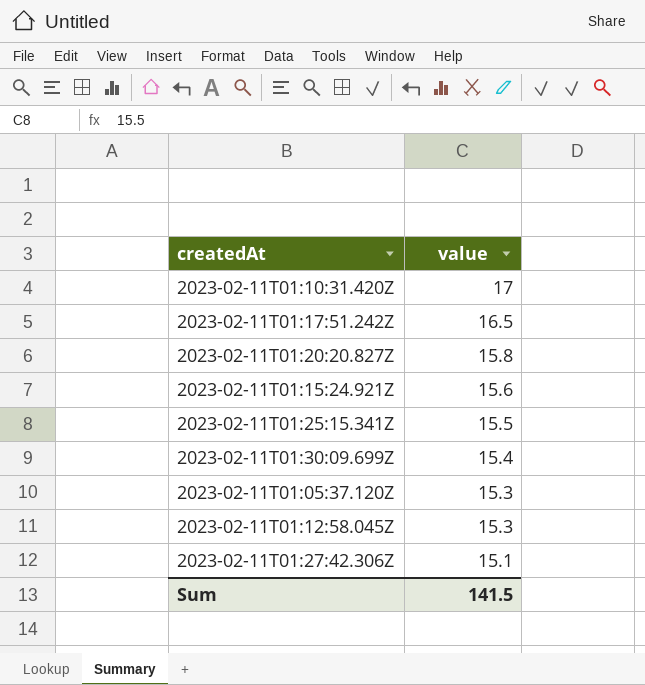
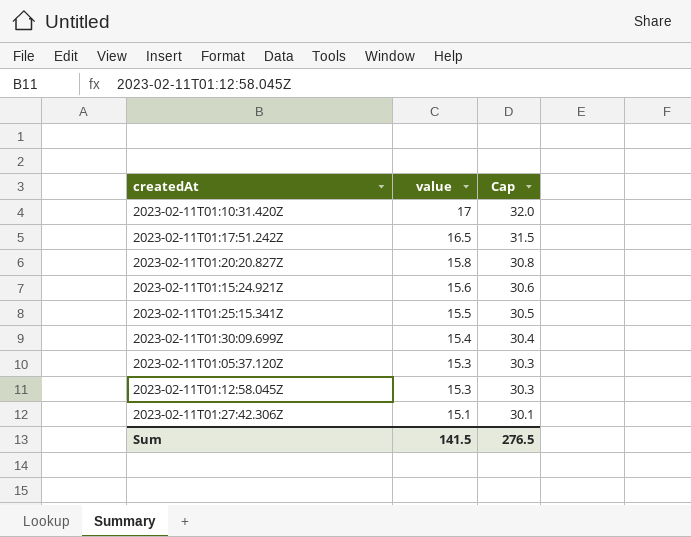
column Cap | formula: none -> [value] + 15

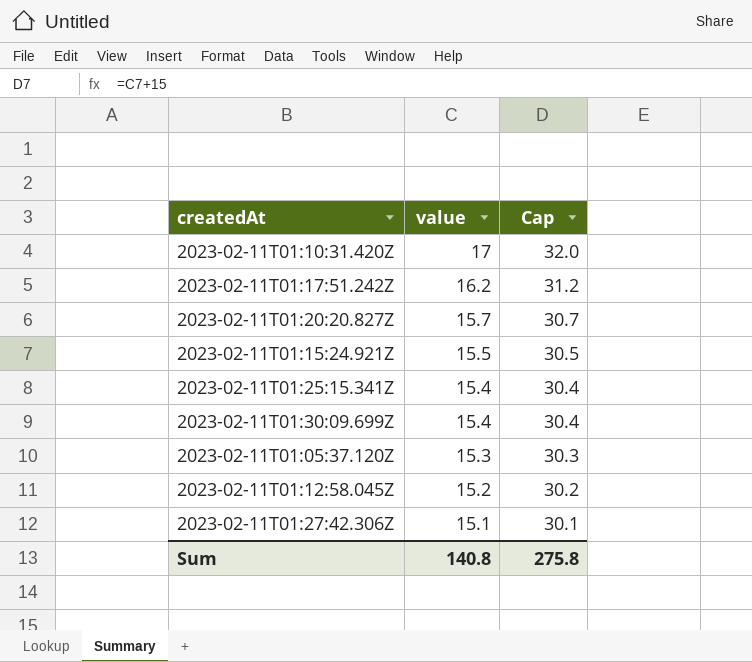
2023-02-11T01:17:51.242Z | value: 16.5 -> 16.2
2023-02-11T01:17:51.242Z | Cap: 31.5 -> 31.2
2023-02-11T01:20:20.827Z | value: 15.8 -> 15.7
2023-02-11T01:20:20.827Z | Cap: 30.8 -> 30.7
2023-02-11T01:15:24.921Z | value: 15.6 -> 15.5
2023-02-11T01:15:24.921Z | Cap: 30.6 -> 30.5
2023-02-11T01:25:15.341Z | value: 15.5 -> 15.4
2023-02-11T01:25:15.341Z | Cap: 30.5 -> 30.4
2023-02-11T01:12:58.045Z | value: 15.3 -> 15.2
2023-02-11T01:12:58.045Z | Cap: 30.3 -> 30.2
Sum | value: 141.5 -> 140.8
Sum | Cap: 276.5 -> 275.8

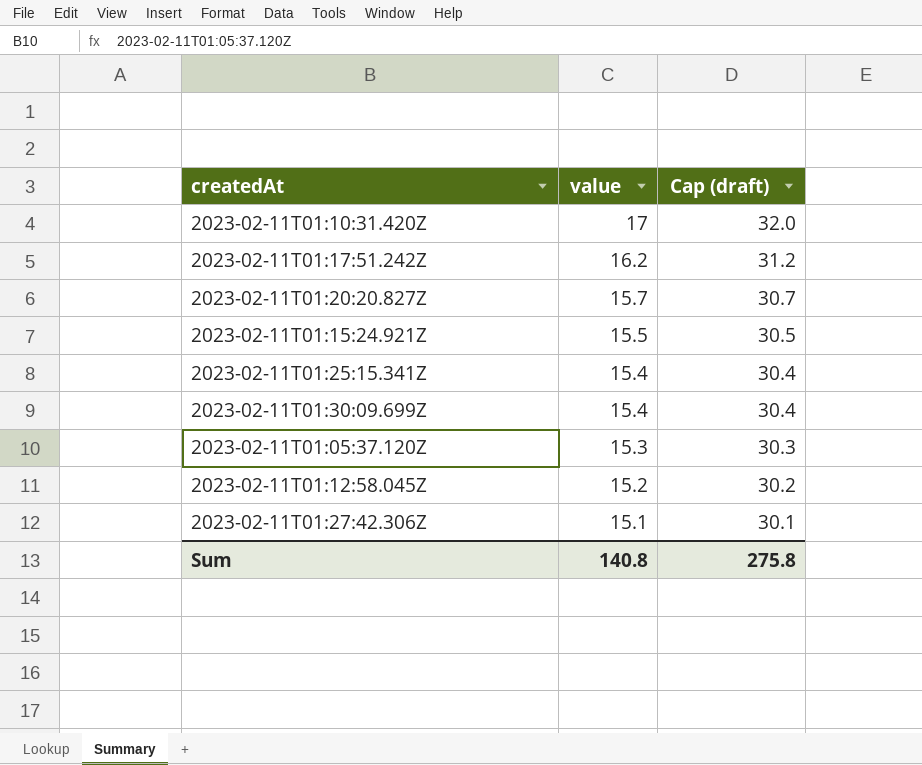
column name: Cap -> Cap (draft)

